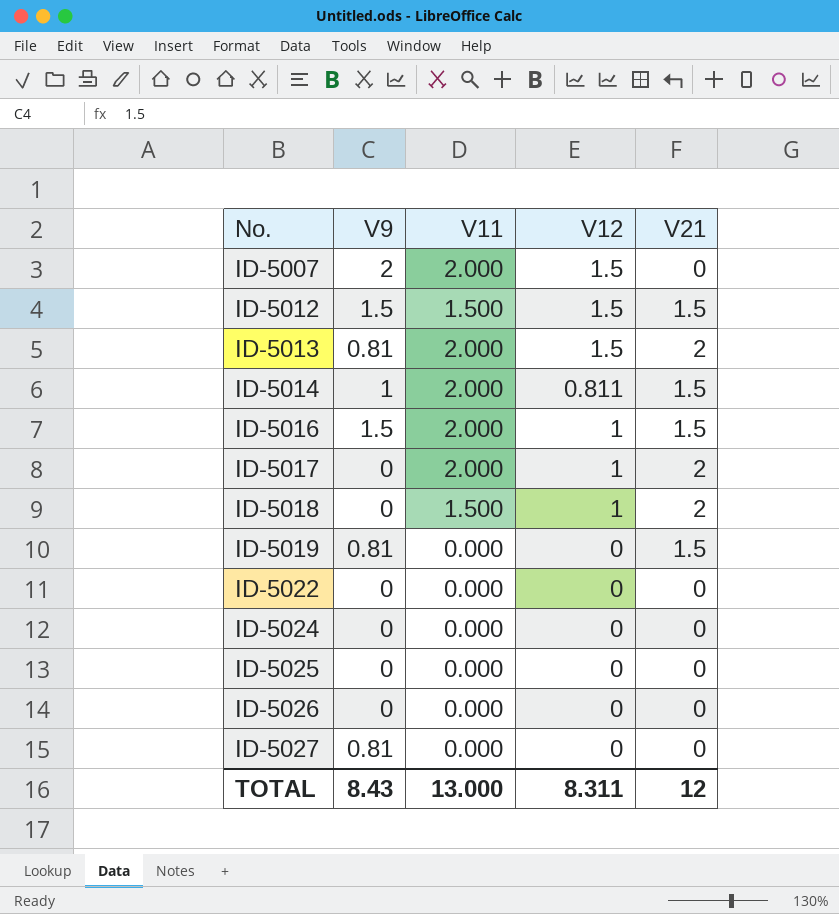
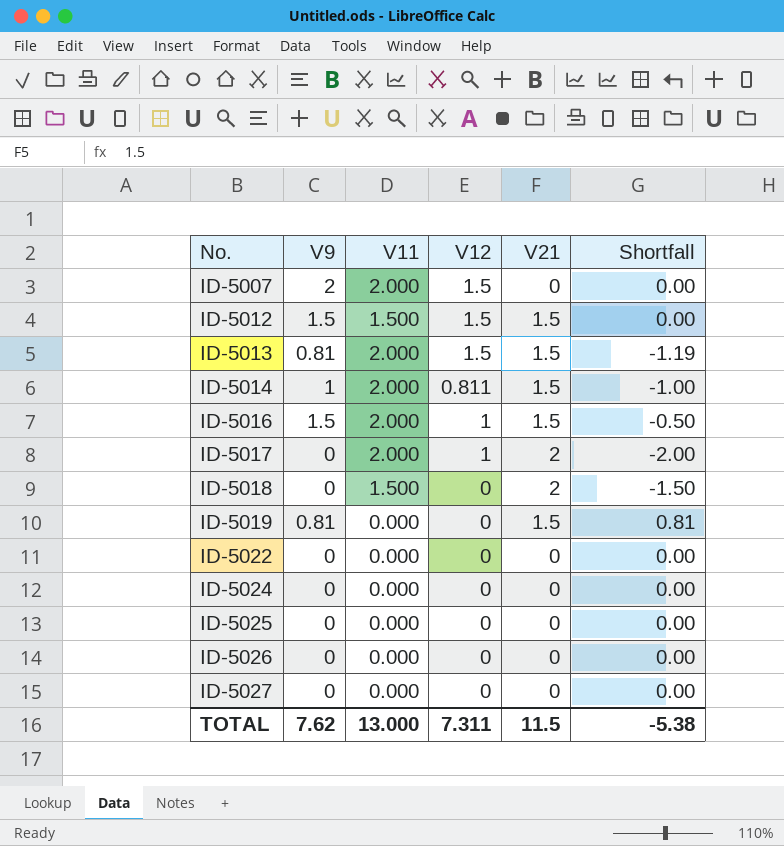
column Shortfall | formula: none -> [V9] - [V11]
ID-5013 | V21: 2 -> 1.5
ID-5018 | V12: 1 -> 0
ID-5027 | V9: 0.81 -> 0
TOTAL | V9: 8.43 -> 7.62
TOTAL | V12: 8.311 -> 7.311
TOTAL | V21: 12 -> 11.5

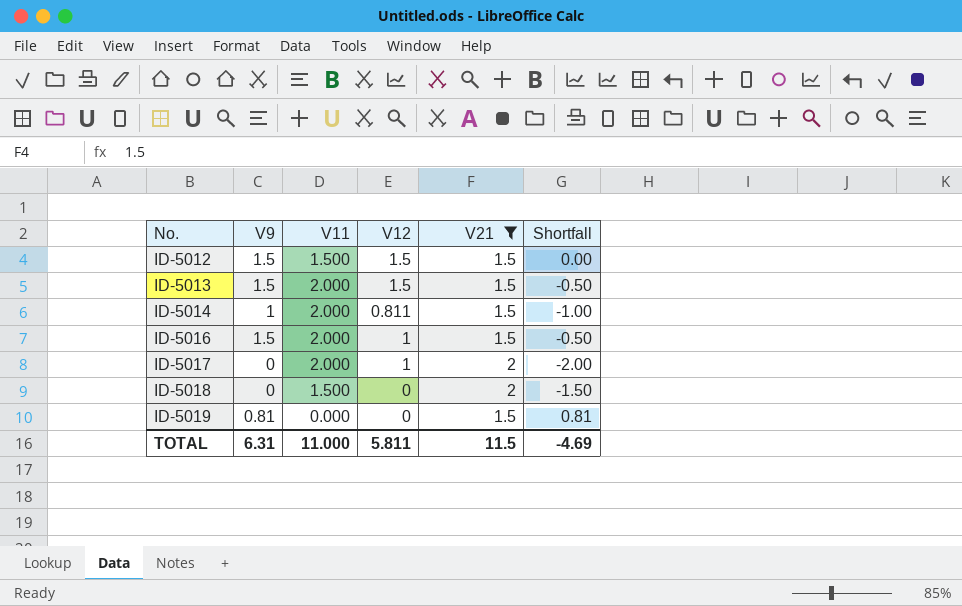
filter: none -> V21 != 0
ID-5013 | V9: 0.81 -> 1.5
ID-5013 | Shortfall: -1.19 -> -0.50
TOTAL | V9: 7.62 -> 6.31
TOTAL | V11: 13.000 -> 11.000
TOTAL | V12: 7.311 -> 5.811
TOTAL | Shortfall: -5.38 -> -4.69

